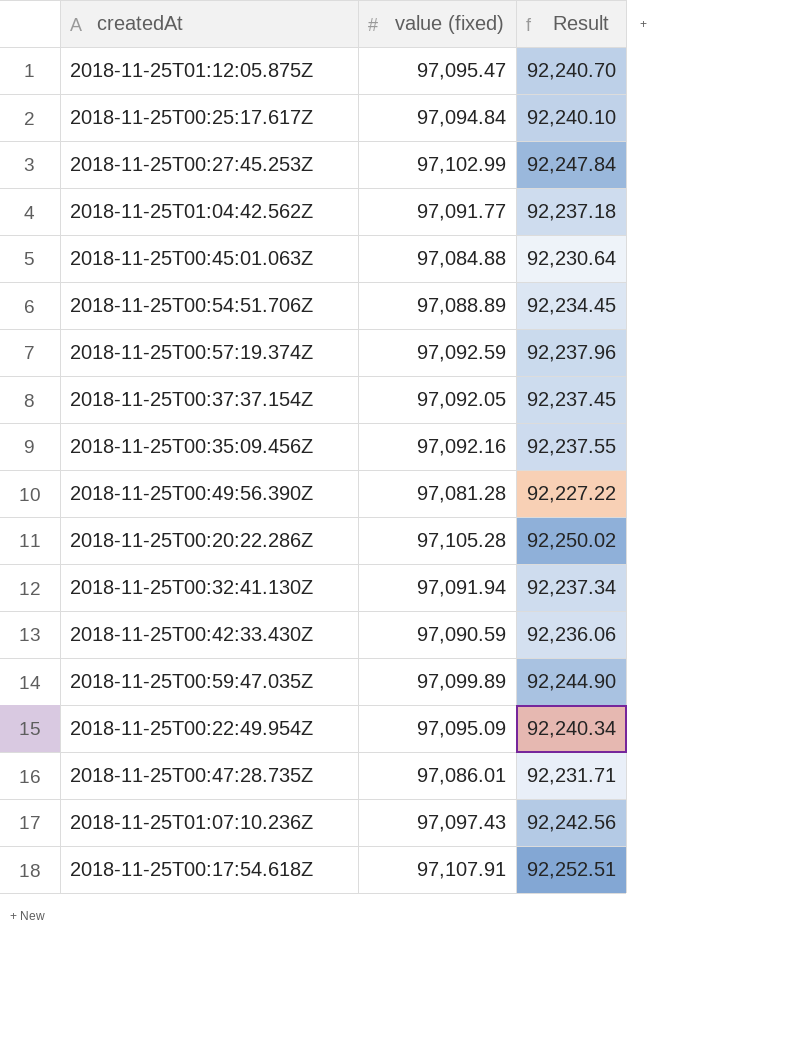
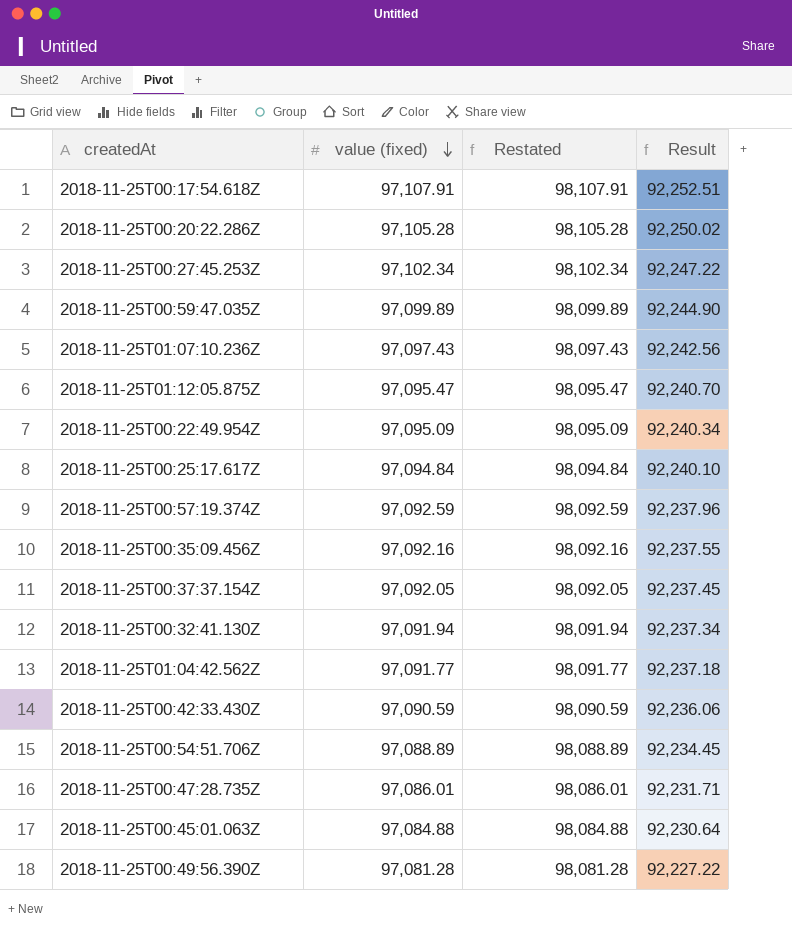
row order: none -> value (fixed) descending
column Restated | formula: none -> [value (fixed)] + 1000
2018-11-25T00:27:45.253Z | value (fixed): 97,102.99 -> 97,102.34
2018-11-25T00:27:45.253Z | Result: 92,247.84 -> 92,247.22

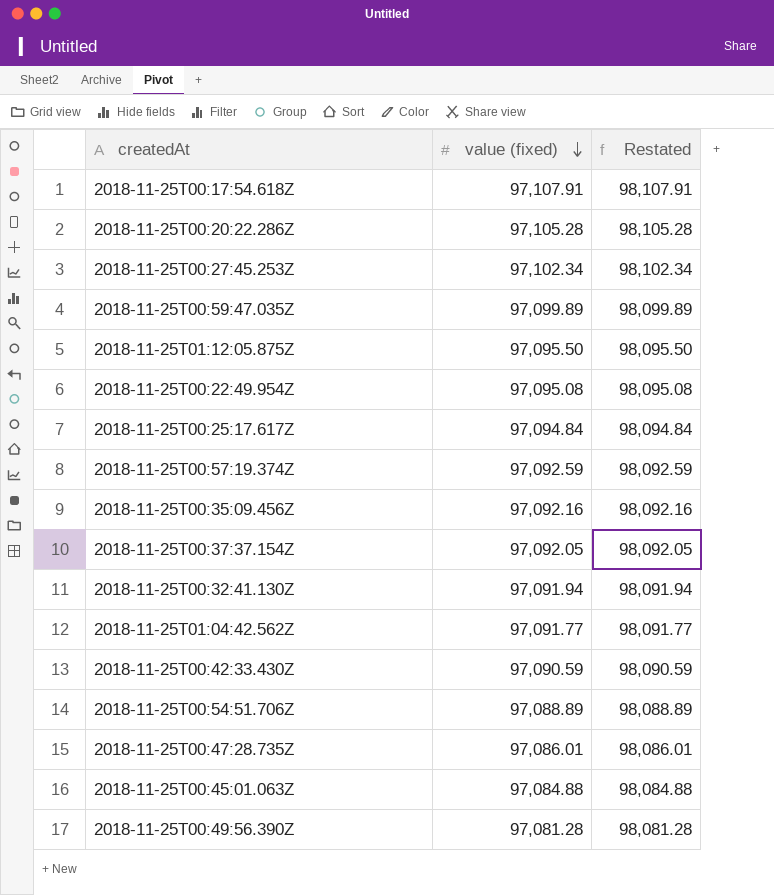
column Result | formula: [value (fixed)] * 0.95 -> none
row 2018-11-25T01:07:10.236Z: 97,097.43 | 98,097.43 | 92,242.56 -> none
2018-11-25T01:12:05.875Z | value (fixed): 97,095.47 -> 97,095.50
2018-11-25T01:12:05.875Z | Restated: 98,095.47 -> 98,095.50
2018-11-25T00:22:49.954Z | value (fixed): 97,095.09 -> 97,095.08
2018-11-25T00:22:49.954Z | Restated: 98,095.09 -> 98,095.08

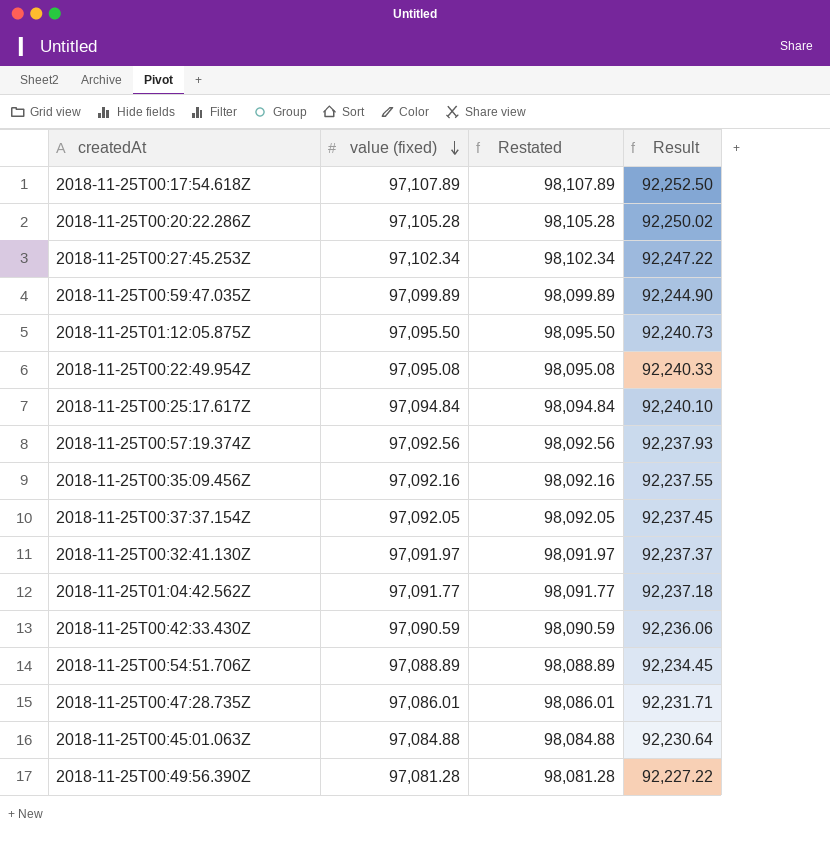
column Result | formula: none -> [value (fixed)] * 0.95
2018-11-25T00:17:54.618Z | value (fixed): 97,107.91 -> 97,107.89
2018-11-25T00:17:54.618Z | Restated: 98,107.91 -> 98,107.89
2018-11-25T00:57:19.374Z | value (fixed): 97,092.59 -> 97,092.56
2018-11-25T00:57:19.374Z | Restated: 98,092.59 -> 98,092.56
2018-11-25T00:32:41.130Z | value (fixed): 97,091.94 -> 97,091.97
2018-11-25T00:32:41.130Z | Restated: 98,091.94 -> 98,091.97

